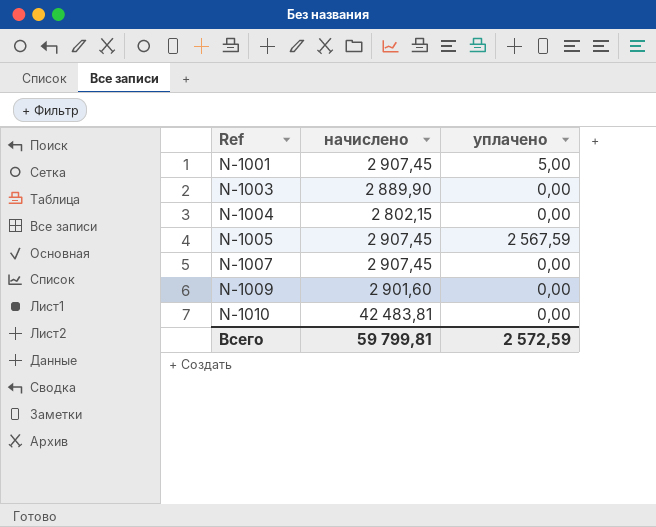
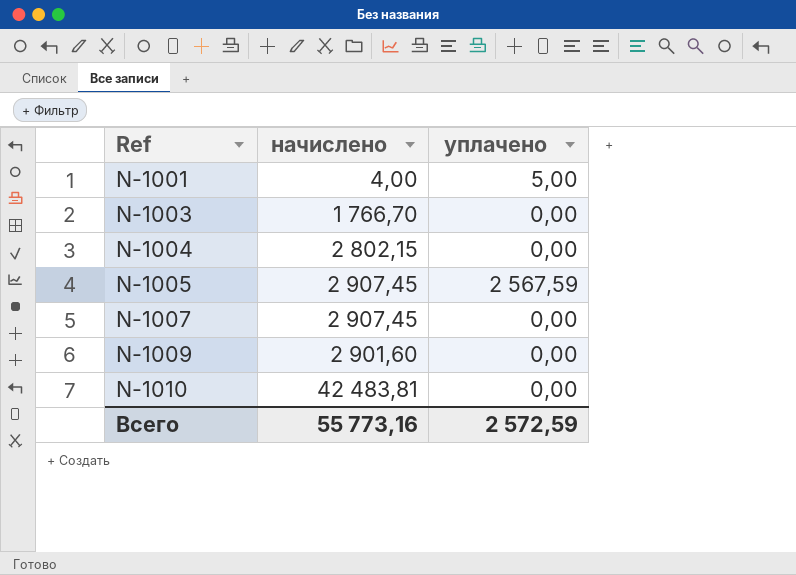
N-1001 | начислено: 2 907,45 -> 4,00
N-1003 | начислено: 2 889,90 -> 1 766,70
Всего | начислено: 59 799,81 -> 55 773,16

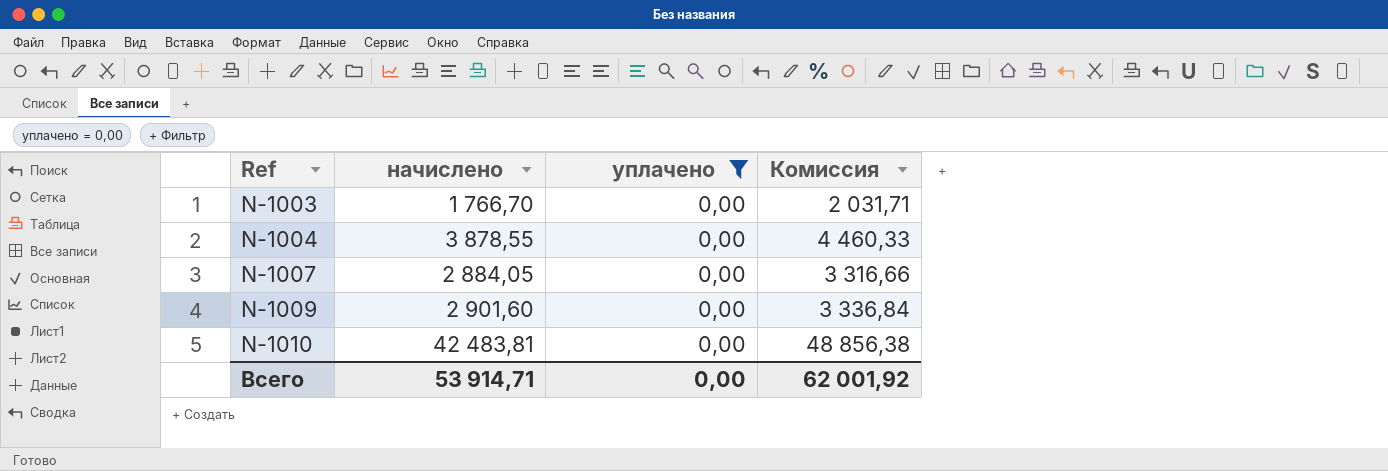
filter: none -> уплачено = 0,00
column Комиссия | formula: none -> [начислено] * 1,15
N-1004 | начислено: 2 802,15 -> 3 878,55
N-1007 | начислено: 2 907,45 -> 2 884,05
Всего | начислено: 55 773,16 -> 53 914,71
Всего | уплачено: 2 572,59 -> 0,00

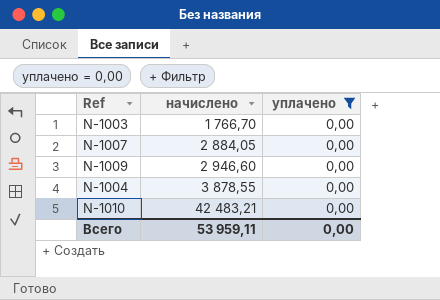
row order: Ref ascending -> начислено ascending
column Комиссия | formula: [начислено] * 1,15 -> none
N-1009 | начислено: 2 901,60 -> 2 946,60
N-1010 | начислено: 42 483,81 -> 42 483,21
Всего | начислено: 53 914,71 -> 53 959,11

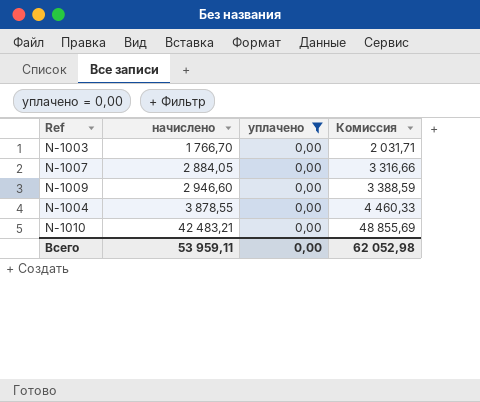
column Комиссия | formula: none -> [начислено] * 1,15

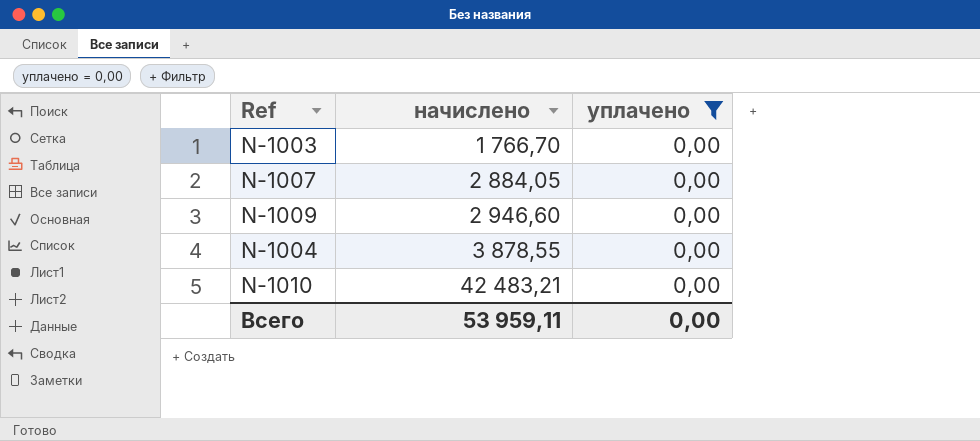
column Комиссия | formula: [начислено] * 1,15 -> none

